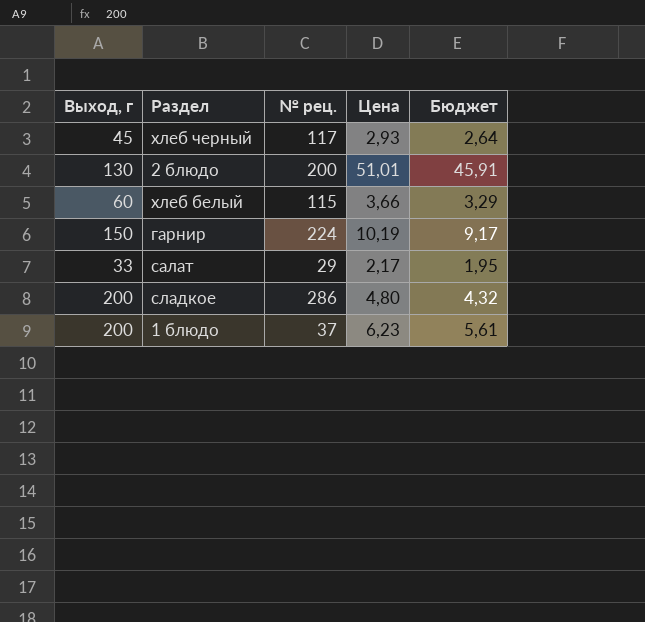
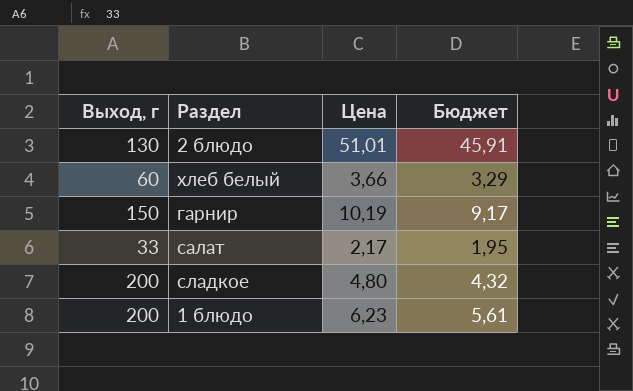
column № рец. | position: 3 -> none
row хлеб черный: 45 | 117 | 2,93 | 2,64 -> none

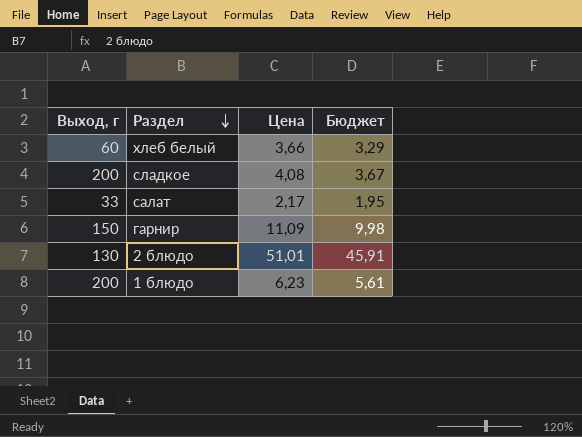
row order: none -> Раздел descending
сладкое | Цена: 4,80 -> 4,08
сладкое | Бюджет: 4,32 -> 3,67
гарнир | Цена: 10,19 -> 11,09
гарнир | Бюджет: 9,17 -> 9,98

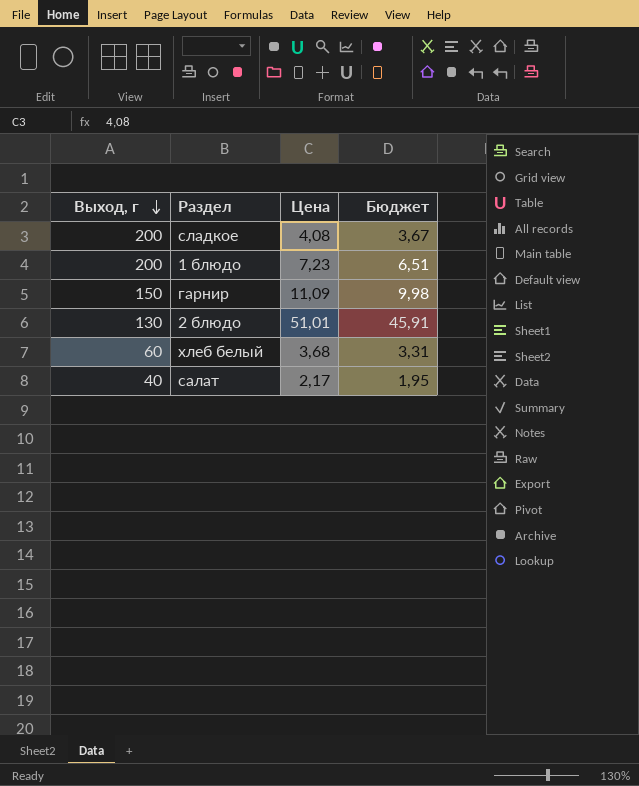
row order: Раздел descending -> Выход, г descending
1 блюдо | Цена: 6,23 -> 7,23
1 блюдо | Бюджет: 5,61 -> 6,51
хлеб белый | Цена: 3,66 -> 3,68
хлеб белый | Бюджет: 3,29 -> 3,31
салат | Выход, г: 33 -> 40

